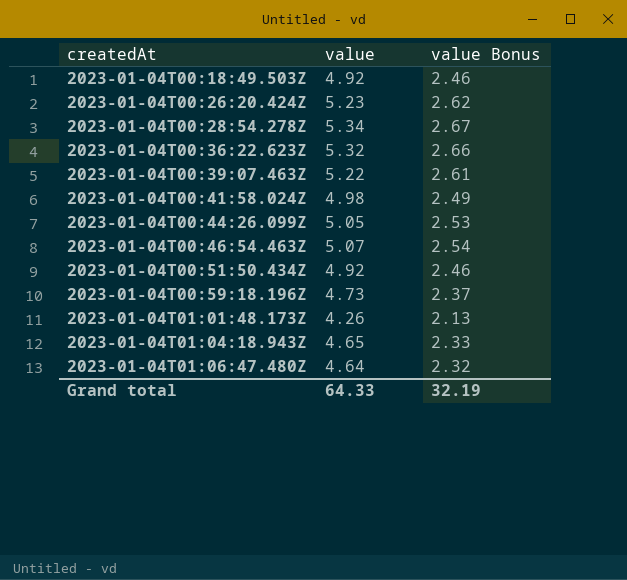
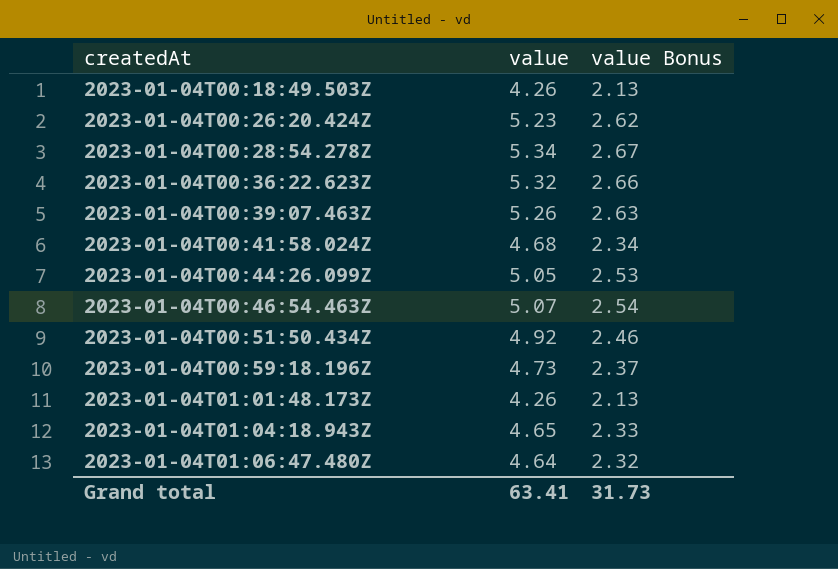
2023-01-04T00:18:49.503Z | value: 4.92 -> 4.26
2023-01-04T00:18:49.503Z | value Bonus: 2.46 -> 2.13
2023-01-04T00:39:07.463Z | value: 5.22 -> 5.26
2023-01-04T00:39:07.463Z | value Bonus: 2.61 -> 2.63
2023-01-04T00:41:58.024Z | value: 4.98 -> 4.68
2023-01-04T00:41:58.024Z | value Bonus: 2.49 -> 2.34
Grand total | value: 64.33 -> 63.41
Grand total | value Bonus: 32.19 -> 31.73

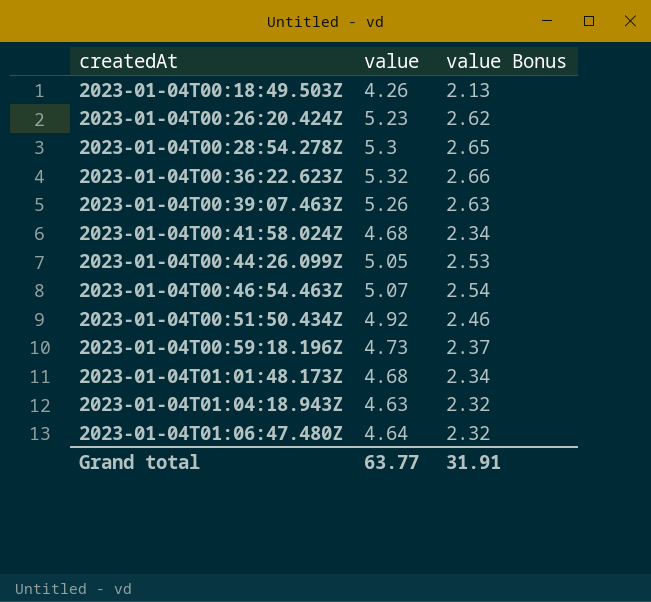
2023-01-04T00:28:54.278Z | value: 5.34 -> 5.3
2023-01-04T00:28:54.278Z | value Bonus: 2.67 -> 2.65
2023-01-04T01:01:48.173Z | value: 4.26 -> 4.68
2023-01-04T01:01:48.173Z | value Bonus: 2.13 -> 2.34
2023-01-04T01:04:18.943Z | value: 4.65 -> 4.63
2023-01-04T01:04:18.943Z | value Bonus: 2.33 -> 2.32
Grand total | value: 63.41 -> 63.77
Grand total | value Bonus: 31.73 -> 31.91

